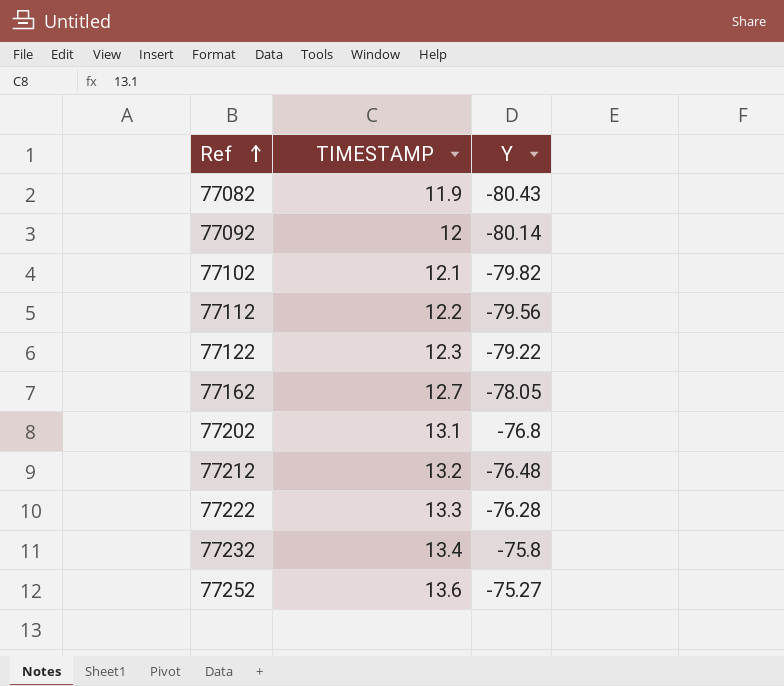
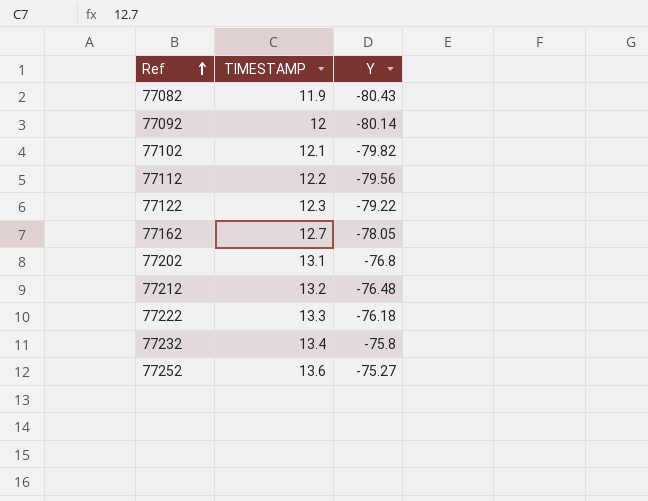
77222 | Y: -76.28 -> -76.18

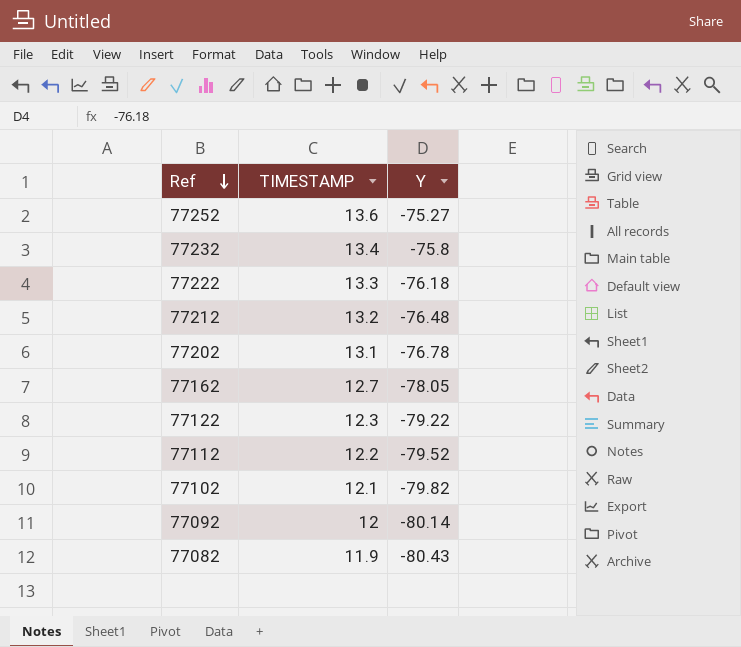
row order: Ref ascending -> Ref descending
77202 | Y: -76.8 -> -76.78
77112 | Y: -79.56 -> -79.52

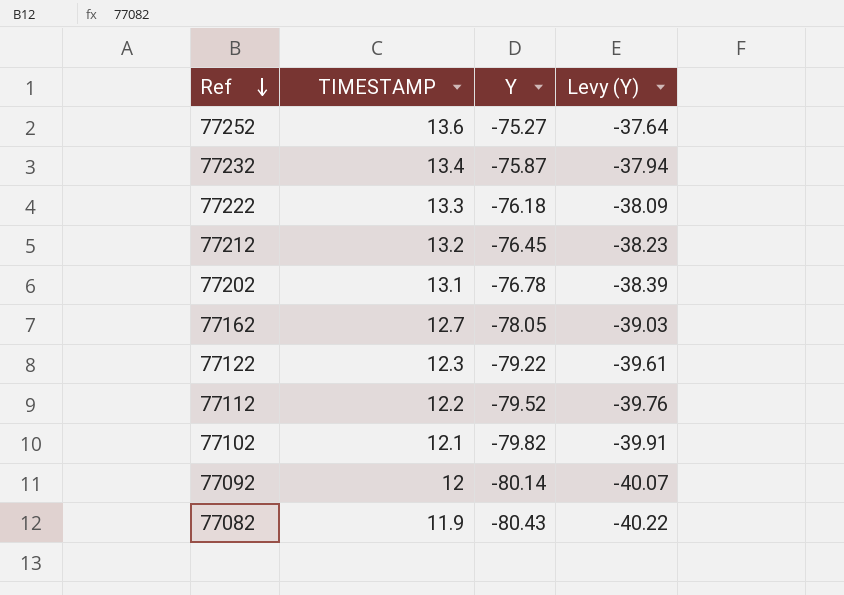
column Levy (Y) | formula: none -> [Y] * 0.5
77232 | Y: -75.8 -> -75.87
77212 | Y: -76.48 -> -76.45

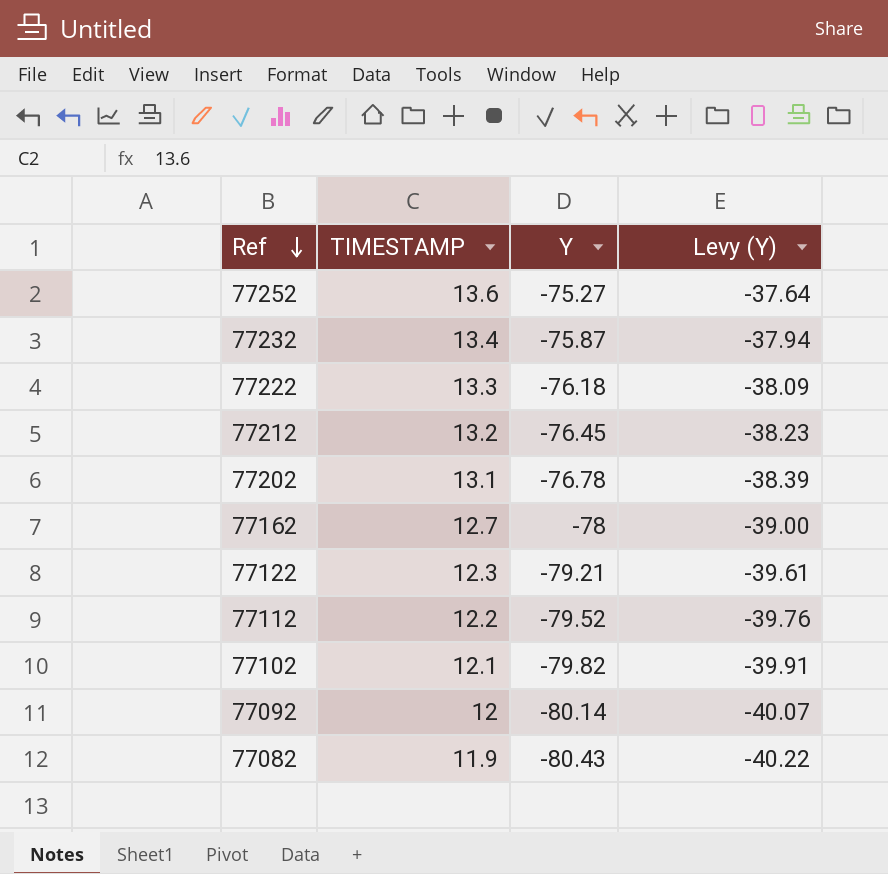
77162 | Y: -78.05 -> -78
77162 | Levy (Y): -39.03 -> -39.00
77122 | Y: -79.22 -> -79.21

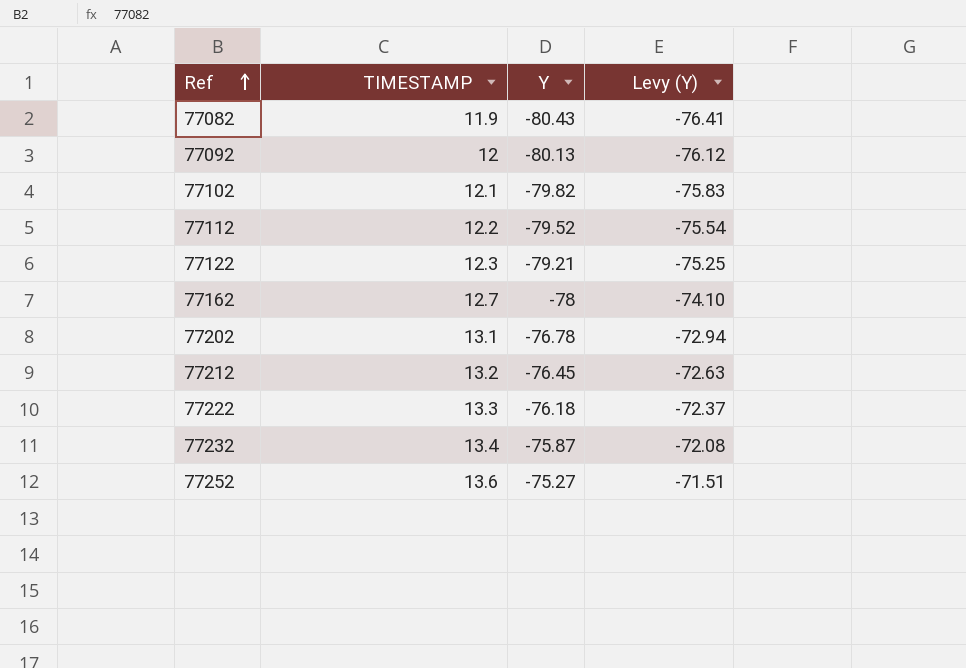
row order: Ref descending -> Ref ascending
column Levy (Y) | formula: [Y] * 0.5 -> [Y] * 0.95
77092 | Y: -80.14 -> -80.13

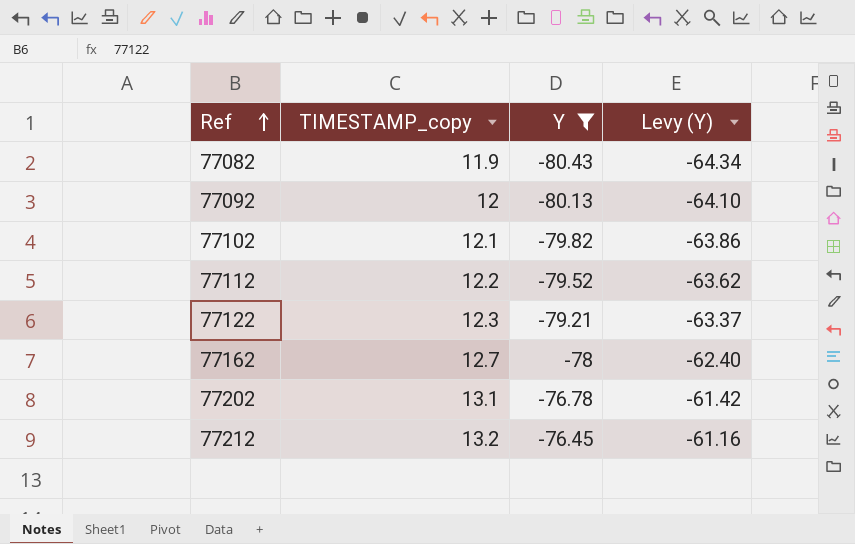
filter: none -> Y <= -76.45
column name: TIMESTAMP -> TIMESTAMP_copy
column Levy (Y) | formula: [Y] * 0.95 -> [Y] * 0.8

